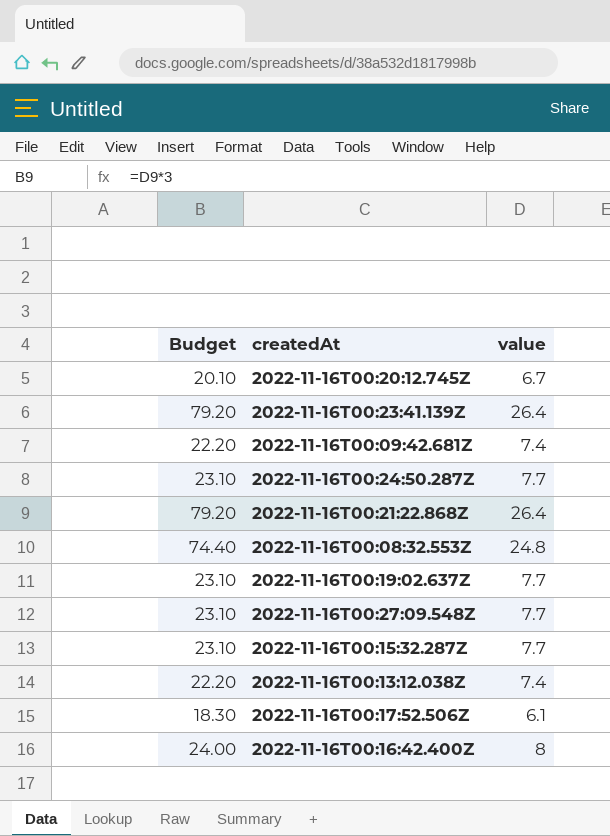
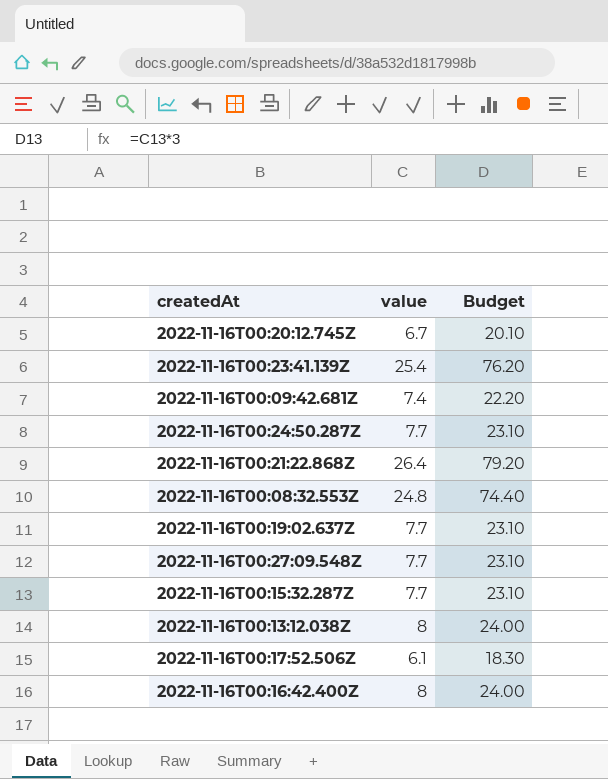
column Budget | position: 1 -> 3
2022-11-16T00:23:41.139Z | value: 26.4 -> 25.4
2022-11-16T00:23:41.139Z | Budget: 79.20 -> 76.20
2022-11-16T00:13:12.038Z | value: 7.4 -> 8
2022-11-16T00:13:12.038Z | Budget: 22.20 -> 24.00

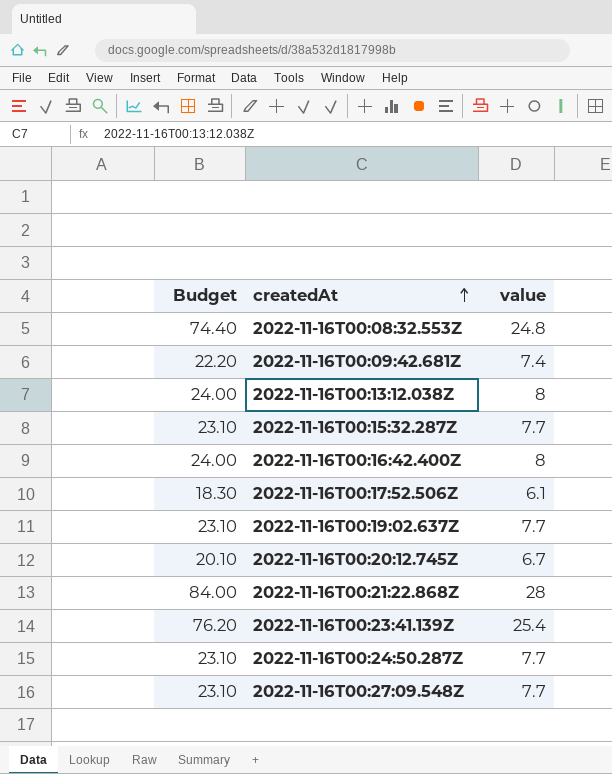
row order: none -> createdAt ascending
column Budget | position: 3 -> 1
2022-11-16T00:21:22.868Z | Budget: 79.20 -> 84.00
2022-11-16T00:21:22.868Z | value: 26.4 -> 28

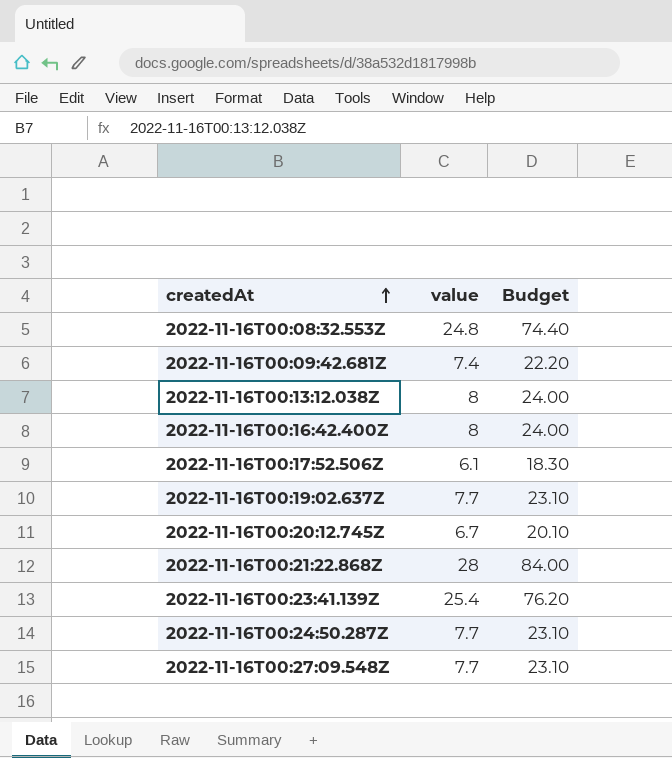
column Budget | position: 1 -> 3
row 2022-11-16T00:15:32.287Z: 23.10 | 7.7 -> none

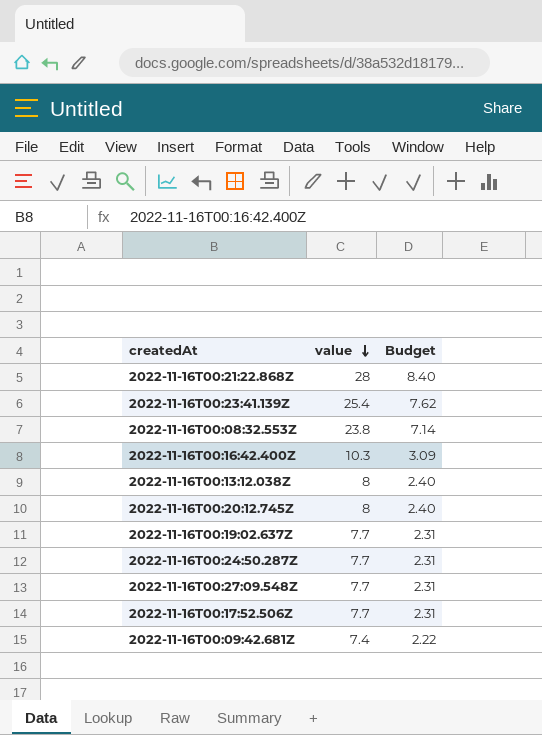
row order: createdAt ascending -> value descending
column Budget | formula: [value] * 3 -> [value] * 0.3
2022-11-16T00:08:32.553Z | value: 24.8 -> 23.8
2022-11-16T00:16:42.400Z | value: 8 -> 10.3
2022-11-16T00:20:12.745Z | value: 6.7 -> 8
2022-11-16T00:17:52.506Z | value: 6.1 -> 7.7

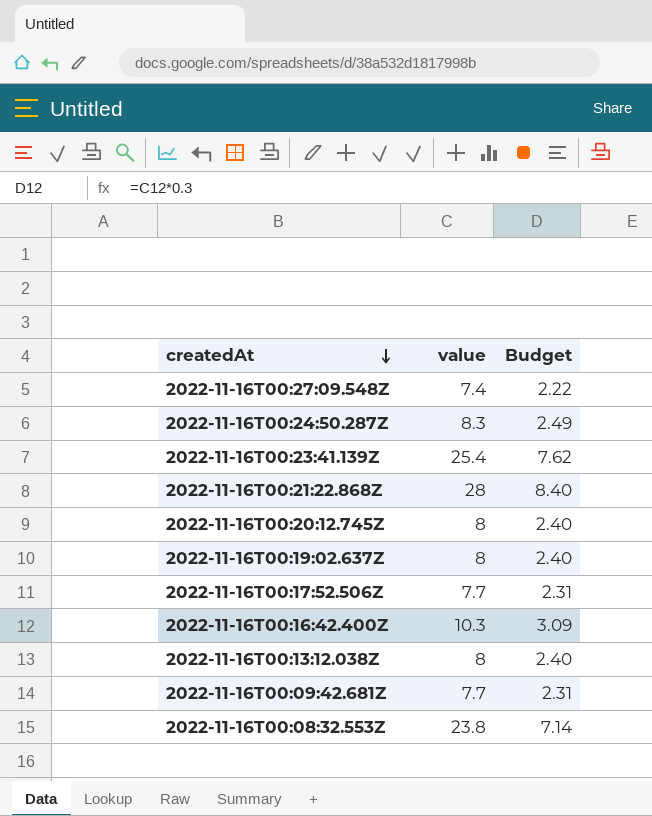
row order: value descending -> createdAt descending
2022-11-16T00:27:09.548Z | value: 7.7 -> 7.4
2022-11-16T00:27:09.548Z | Budget: 2.31 -> 2.22
2022-11-16T00:24:50.287Z | value: 7.7 -> 8.3
2022-11-16T00:24:50.287Z | Budget: 2.31 -> 2.49
2022-11-16T00:19:02.637Z | value: 7.7 -> 8
2022-11-16T00:19:02.637Z | Budget: 2.31 -> 2.40
2022-11-16T00:09:42.681Z | value: 7.4 -> 7.7
2022-11-16T00:09:42.681Z | Budget: 2.22 -> 2.31

